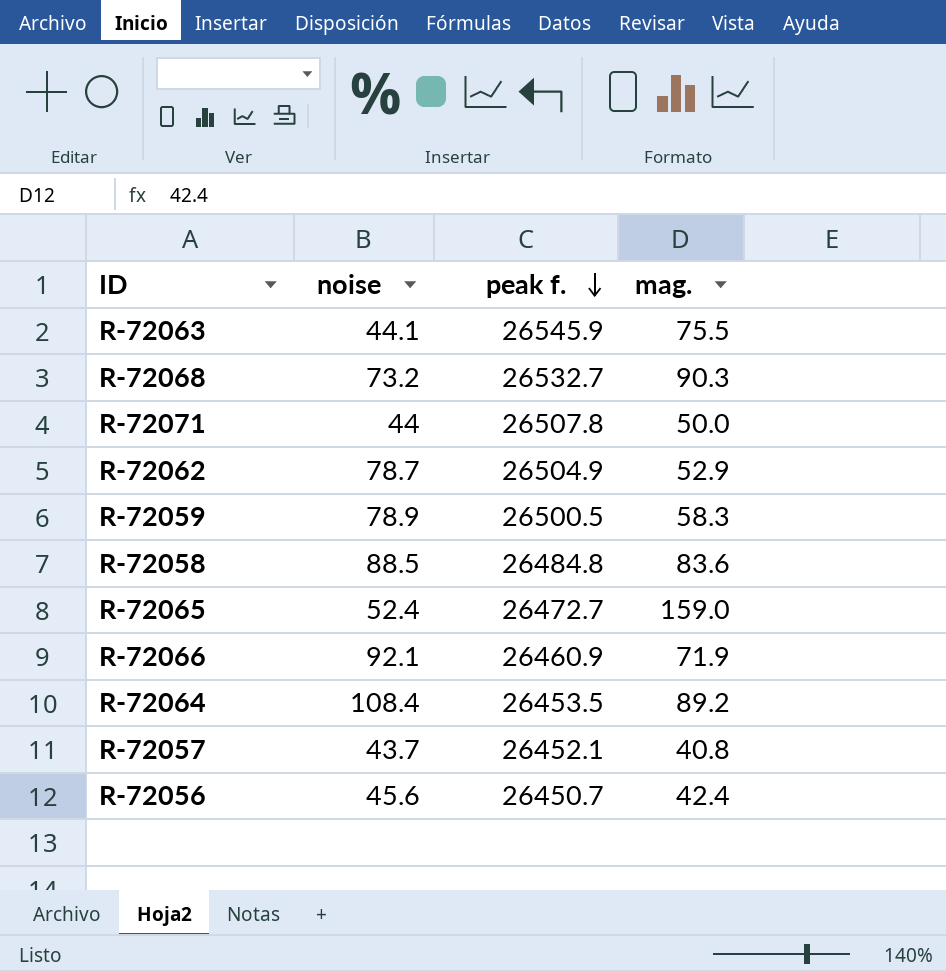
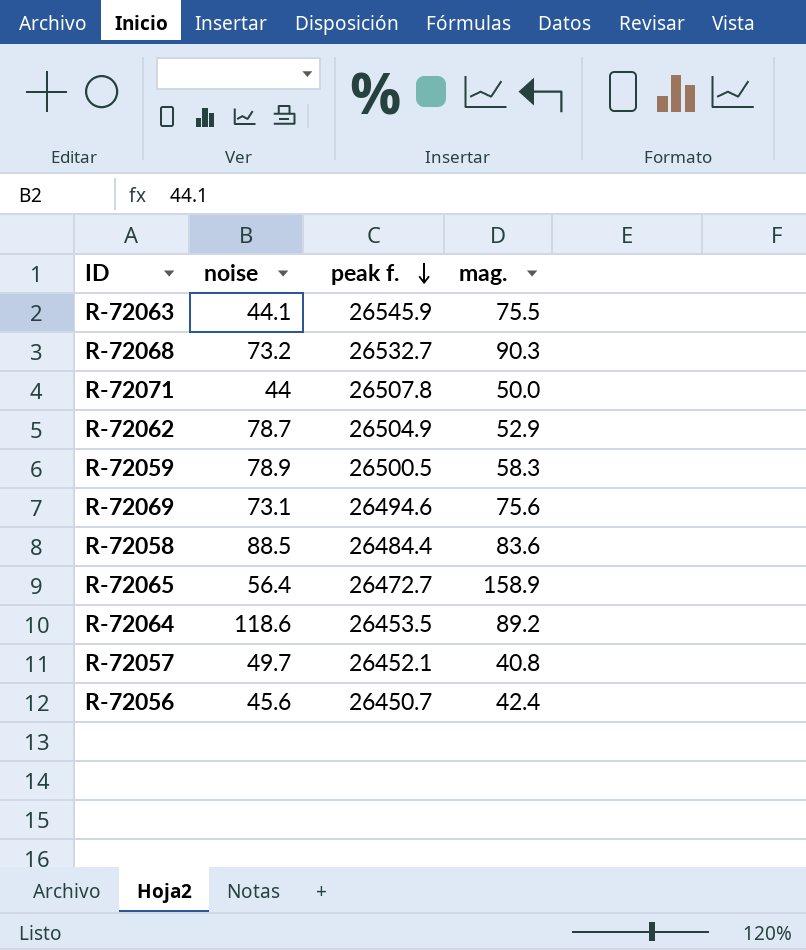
row R-72066: 92.1 | 26460.9 | 71.9 -> none
row R-72069: none -> 73.1 | 26494.6 | 75.6
R-72058 | peak f.: 26484.8 -> 26484.4
R-72065 | noise: 52.4 -> 56.4
R-72065 | mag.: 159.0 -> 158.9
R-72064 | noise: 108.4 -> 118.6
R-72057 | noise: 43.7 -> 49.7

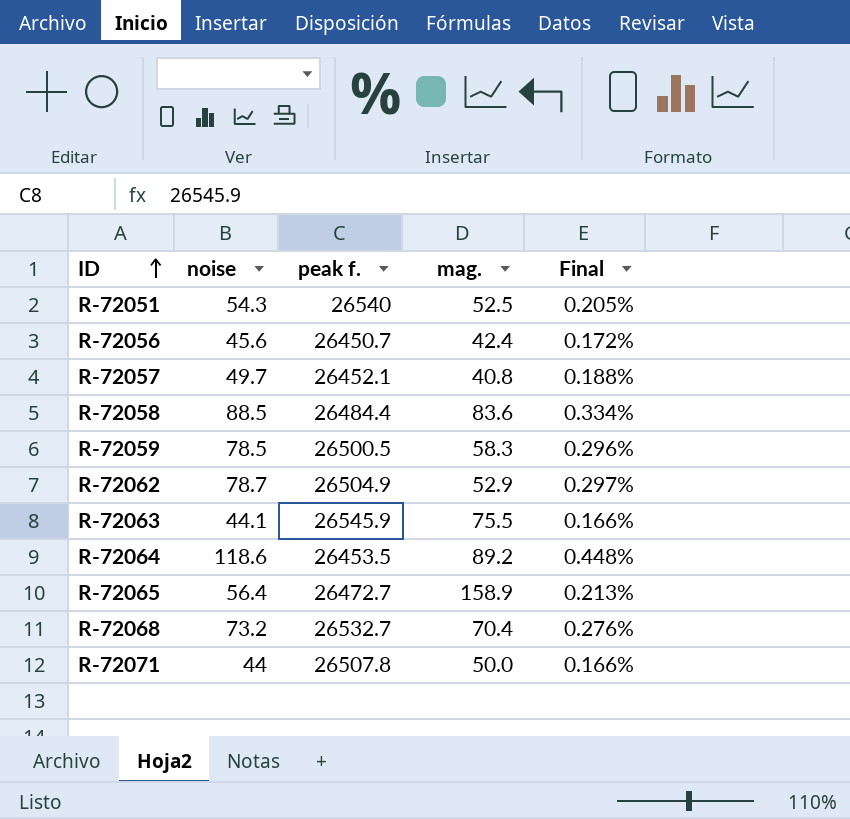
row order: peak f. descending -> ID ascending
column Final | formula: none -> [noise] / [peak f.]
row R-72069: 73.1 | 26494.6 | 75.6 -> none
row R-72051: none -> 54.3 | 26540 | 52.5 | 0.205%
R-72059 | noise: 78.9 -> 78.5
R-72068 | mag.: 90.3 -> 70.4

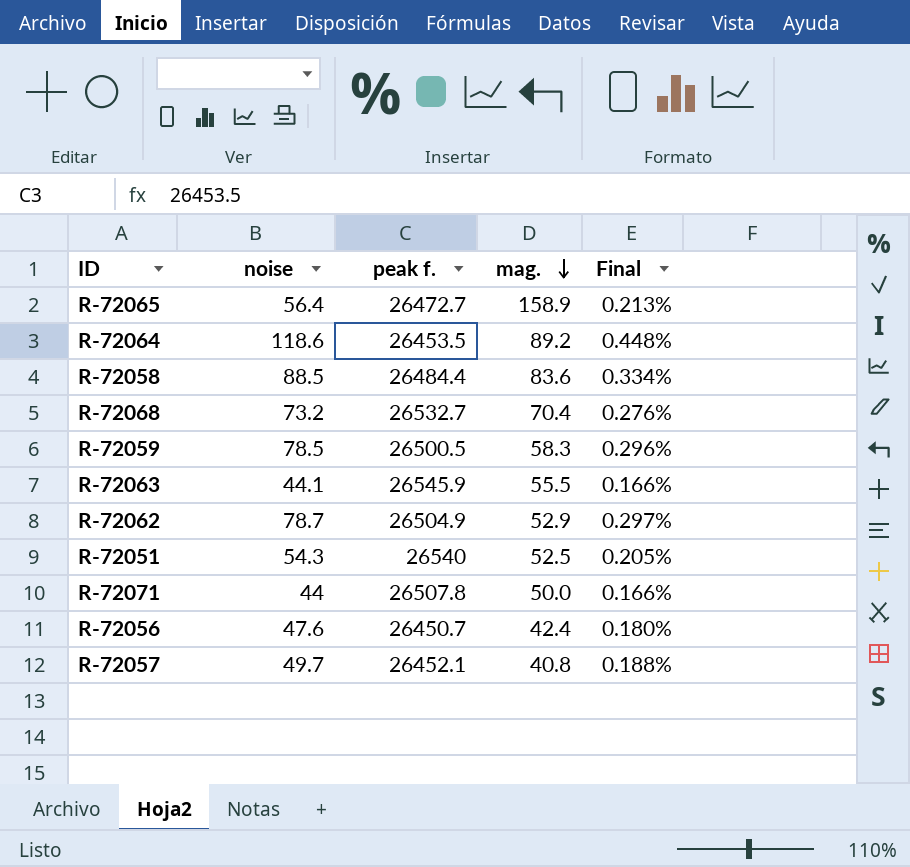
row order: ID ascending -> mag. descending
R-72063 | mag.: 75.5 -> 55.5
R-72056 | noise: 45.6 -> 47.6
R-72056 | Final: 0.172% -> 0.180%

